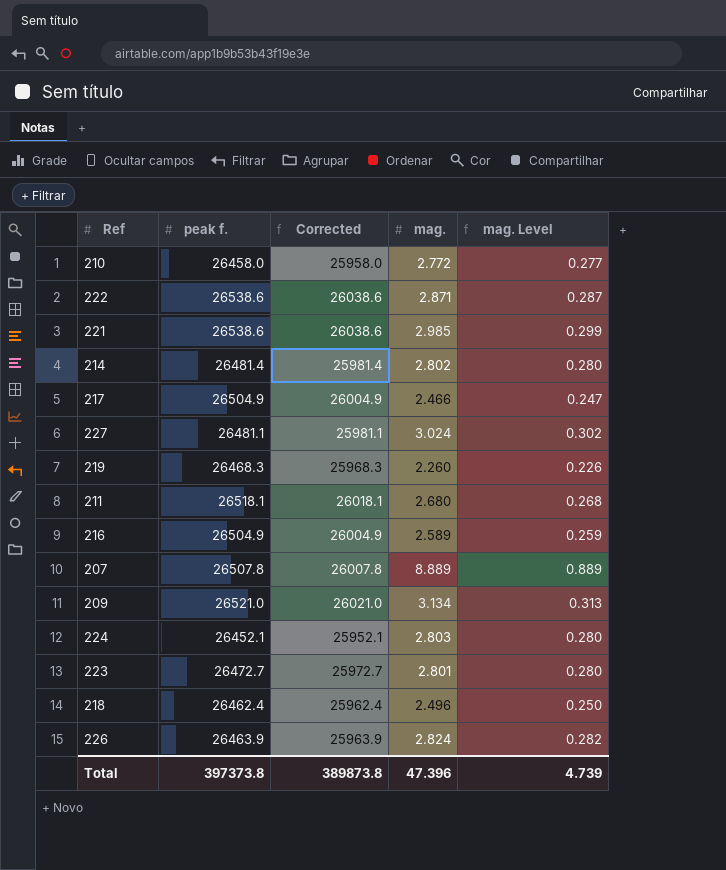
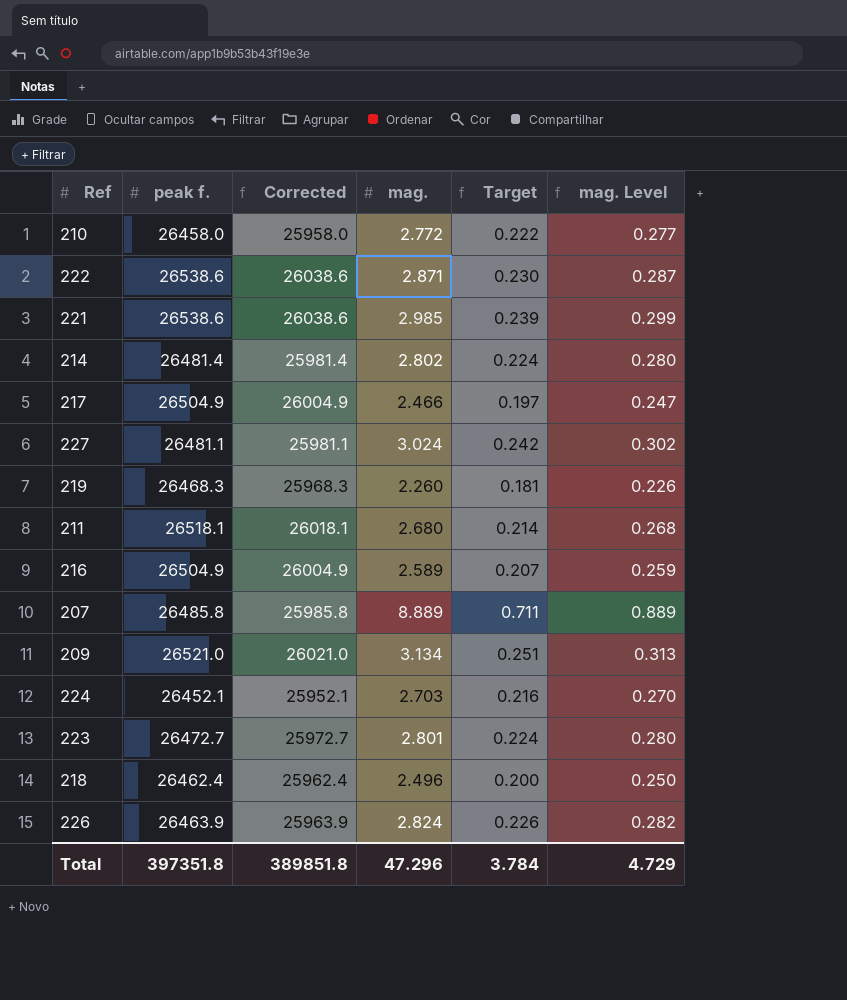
column Target | formula: none -> [mag.] * 0.08
207 | peak f.: 26507.8 -> 26485.8
207 | Corrected: 26007.8 -> 25985.8
224 | mag.: 2.803 -> 2.703
224 | mag. Level: 0.280 -> 0.270
Total | peak f.: 397373.8 -> 397351.8
Total | Corrected: 389873.8 -> 389851.8
Total | mag.: 47.396 -> 47.296
Total | mag. Level: 4.739 -> 4.729

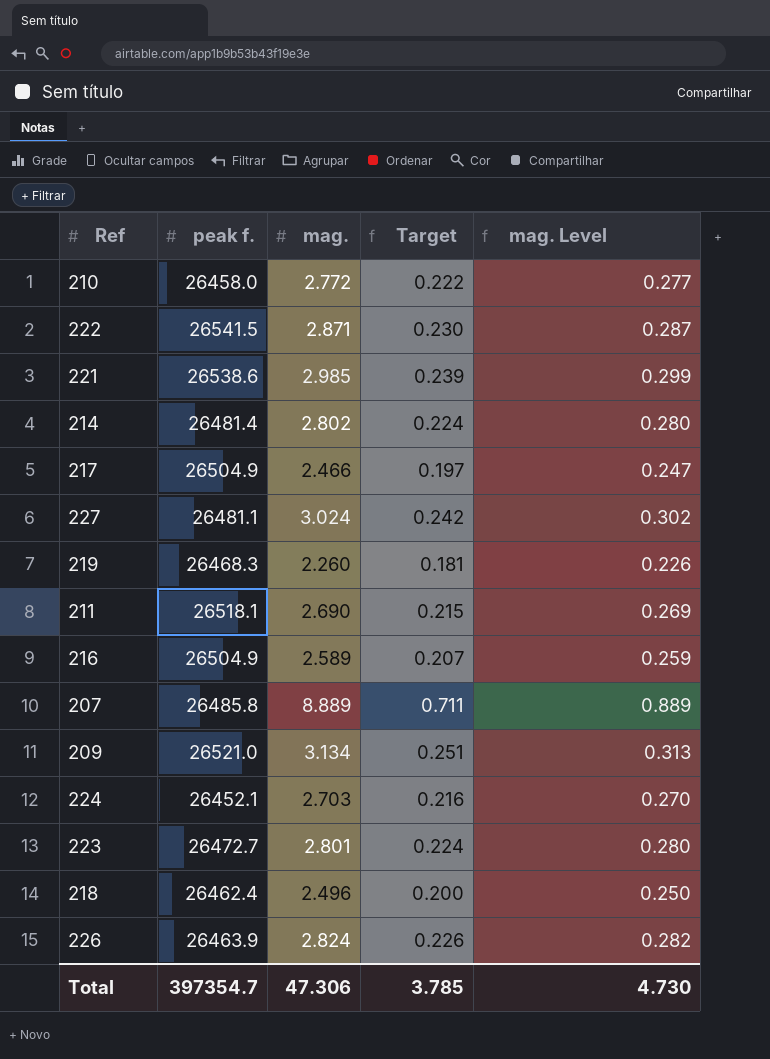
column Corrected | formula: [peak f.] - 500 -> none
222 | peak f.: 26538.6 -> 26541.5
211 | mag.: 2.680 -> 2.690
211 | Target: 0.214 -> 0.215
211 | mag. Level: 0.268 -> 0.269
Total | peak f.: 397351.8 -> 397354.7
Total | mag.: 47.296 -> 47.306
Total | Target: 3.784 -> 3.785
Total | mag. Level: 4.729 -> 4.730

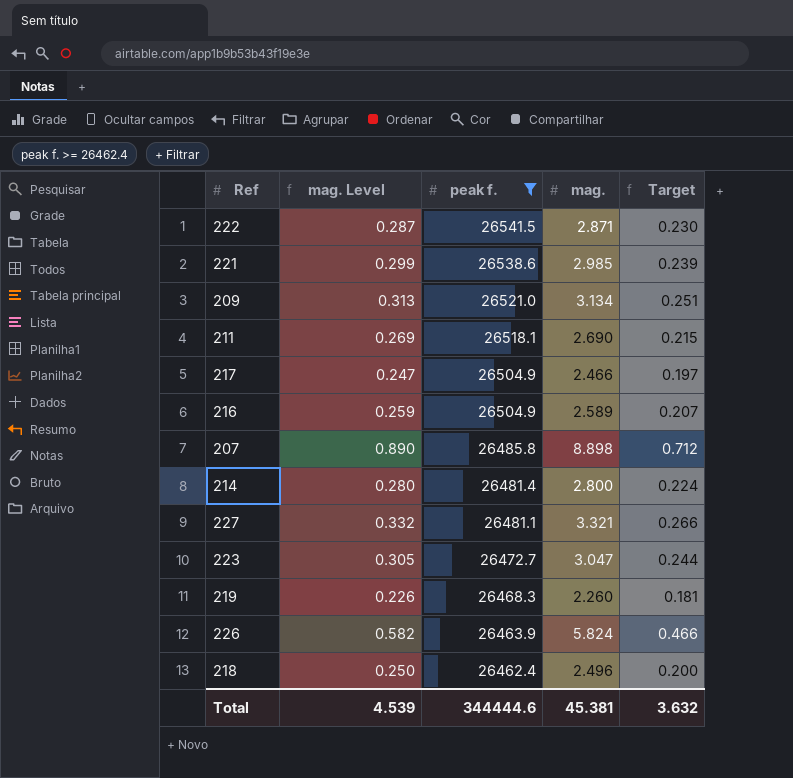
filter: none -> peak f. >= 26462.4
row order: none -> peak f. descending
column mag. Level | position: 5 -> 2
207 | mag. Level: 0.889 -> 0.890
207 | mag.: 8.889 -> 8.898
207 | Target: 0.711 -> 0.712
214 | mag.: 2.802 -> 2.800
227 | mag. Level: 0.302 -> 0.332
227 | mag.: 3.024 -> 3.321
227 | Target: 0.242 -> 0.266
223 | mag. Level: 0.280 -> 0.305
223 | mag.: 2.801 -> 3.047
223 | Target: 0.224 -> 0.244
226 | mag. Level: 0.282 -> 0.582
226 | mag.: 2.824 -> 5.824
226 | Target: 0.226 -> 0.466
Total | mag. Level: 4.730 -> 4.539
Total | peak f.: 397354.7 -> 344444.6
Total | mag.: 47.306 -> 45.381
Total | Target: 3.785 -> 3.632

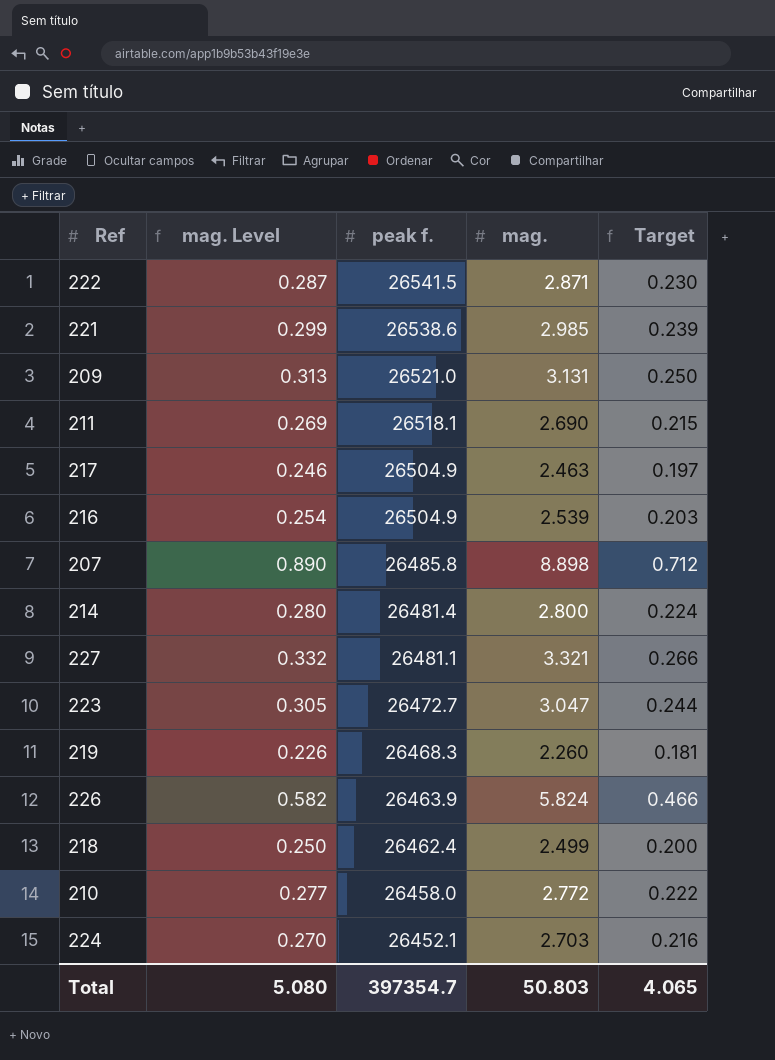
filter: peak f. >= 26462.4 -> none
209 | mag.: 3.134 -> 3.131
209 | Target: 0.251 -> 0.250
217 | mag. Level: 0.247 -> 0.246
217 | mag.: 2.466 -> 2.463
216 | mag. Level: 0.259 -> 0.254
216 | mag.: 2.589 -> 2.539
216 | Target: 0.207 -> 0.203
218 | mag.: 2.496 -> 2.499
Total | mag. Level: 4.539 -> 5.080
Total | peak f.: 344444.6 -> 397354.7
Total | mag.: 45.381 -> 50.803
Total | Target: 3.632 -> 4.065

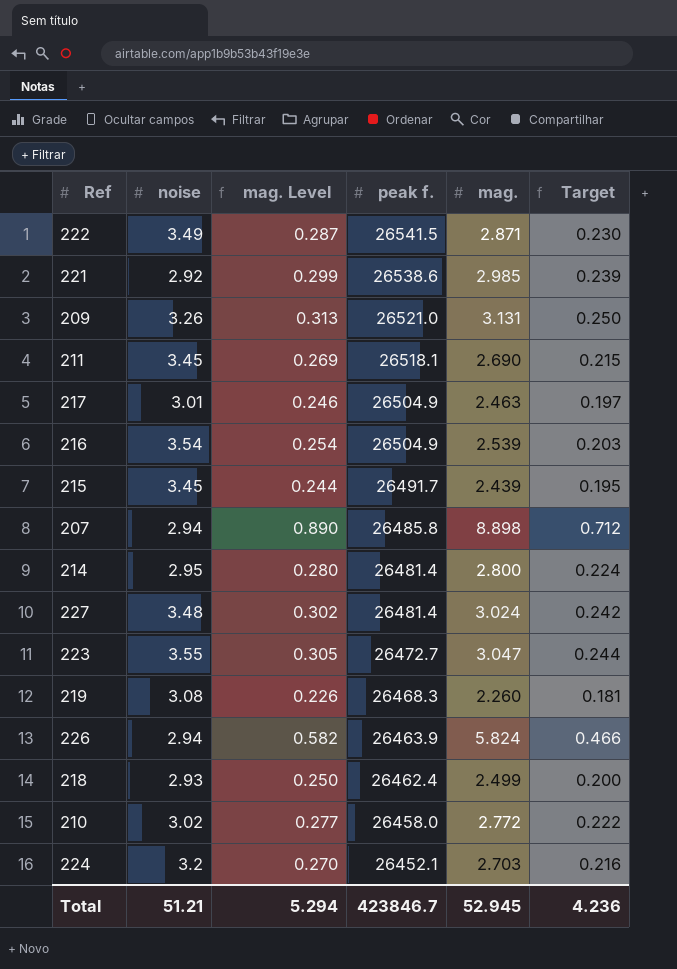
column noise | position: none -> 2
row 215: none -> 3.45 | 0.244 | 26491.7 | 2.439 | 0.195
227 | mag. Level: 0.332 -> 0.302
227 | peak f.: 26481.1 -> 26481.4
227 | mag.: 3.321 -> 3.024
227 | Target: 0.266 -> 0.242
Total | mag. Level: 5.080 -> 5.294
Total | peak f.: 397354.7 -> 423846.7
Total | mag.: 50.803 -> 52.945
Total | Target: 4.065 -> 4.236

